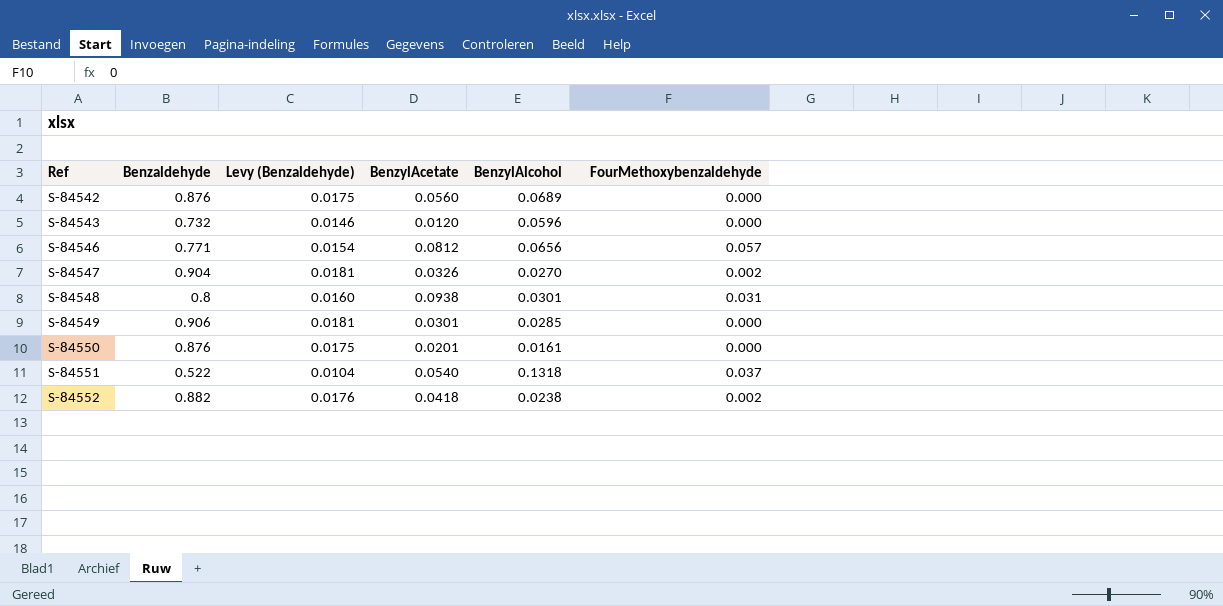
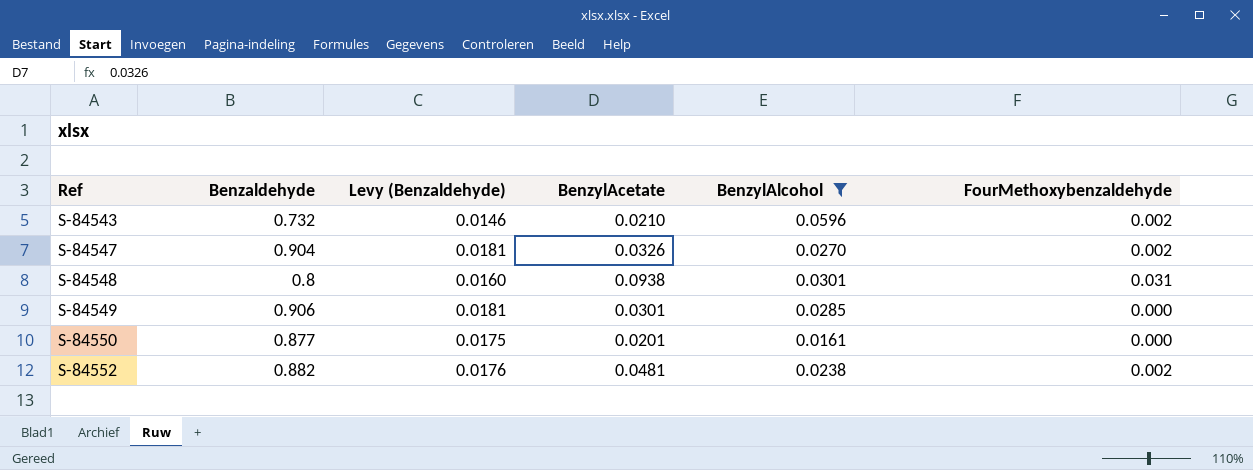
filter: none -> BenzylAlcohol <= 0.0596
S-84543 | BenzylAcetate: 0.0120 -> 0.0210
S-84543 | FourMethoxybenzaldehyde: 0.000 -> 0.002
S-84550 | Benzaldehyde: 0.876 -> 0.877
S-84552 | BenzylAcetate: 0.0418 -> 0.0481

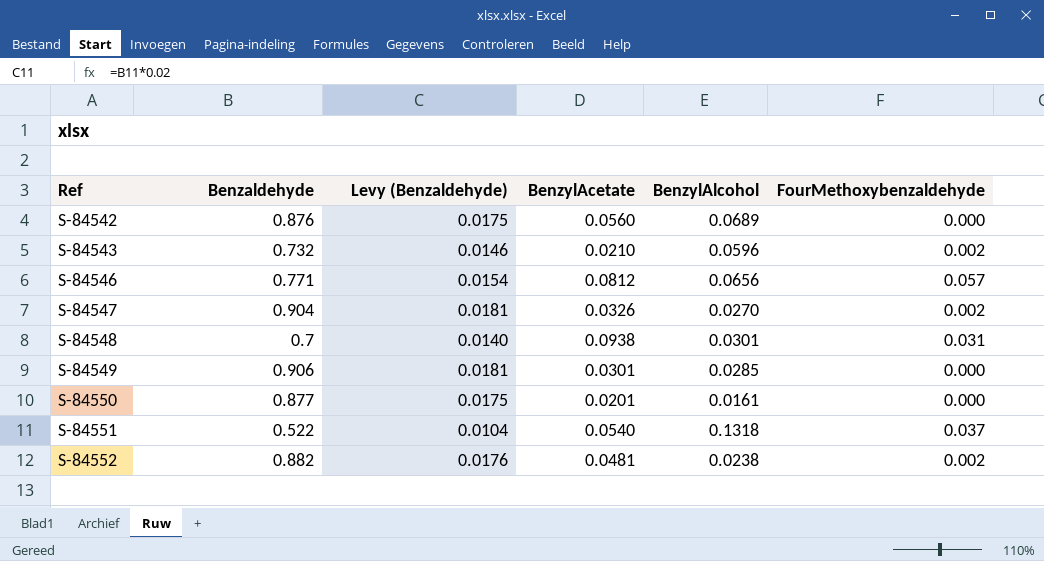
filter: BenzylAlcohol <= 0.0596 -> none
S-84548 | Benzaldehyde: 0.8 -> 0.7
S-84548 | Levy (Benzaldehyde): 0.0160 -> 0.0140

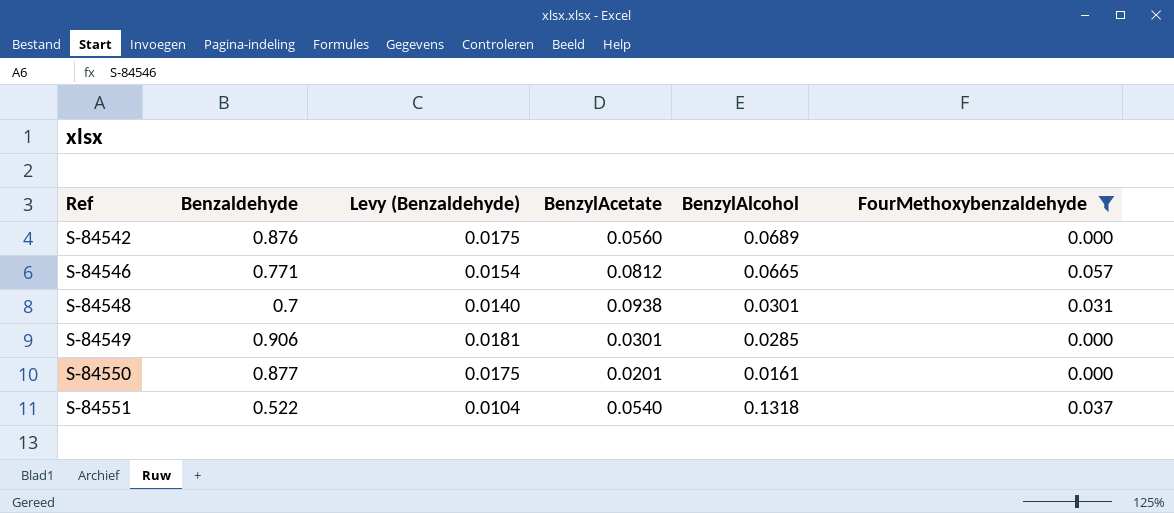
filter: none -> FourMethoxybenzaldehyde != 0.002
S-84546 | BenzylAlcohol: 0.0656 -> 0.0665

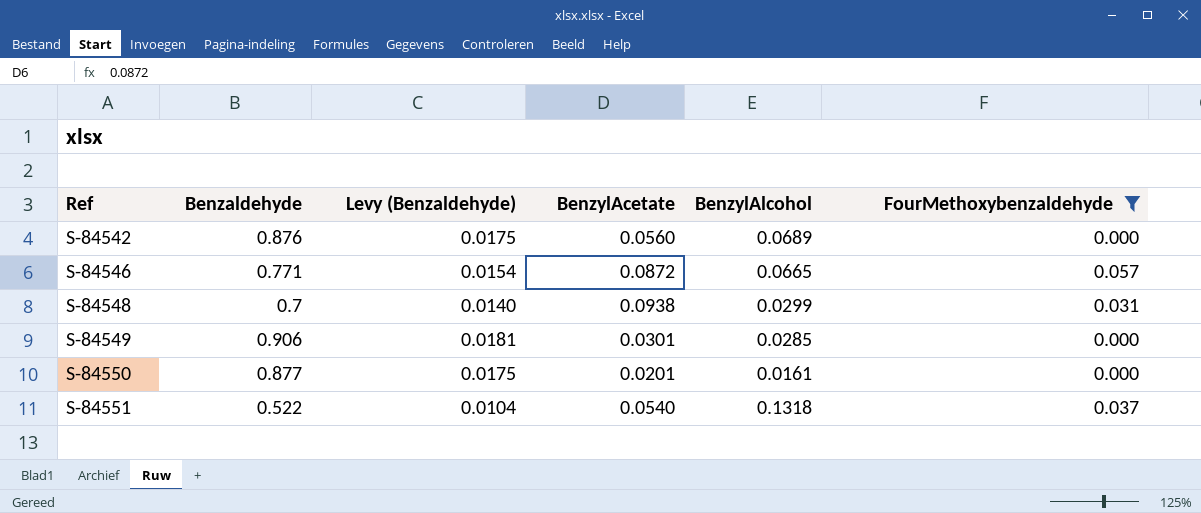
S-84546 | BenzylAcetate: 0.0812 -> 0.0872
S-84548 | BenzylAlcohol: 0.0301 -> 0.0299

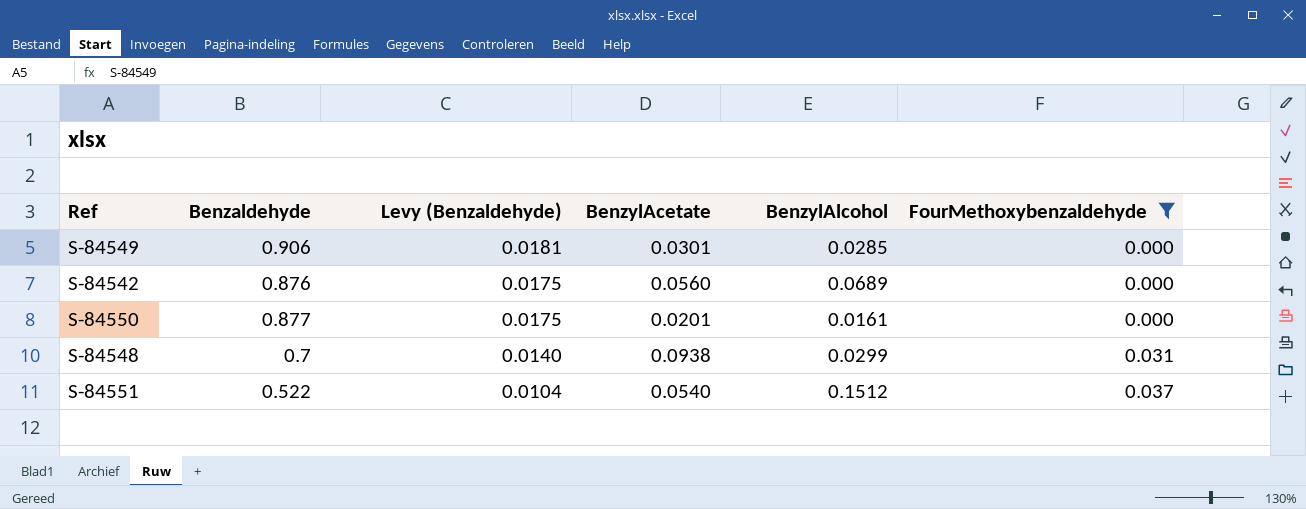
row order: Ref ascending -> Levy (Benzaldehyde) descending
row S-84546: 0.771 | 0.0154 | 0.0872 | 0.0665 | 0.057 -> none
S-84551 | BenzylAlcohol: 0.1318 -> 0.1512

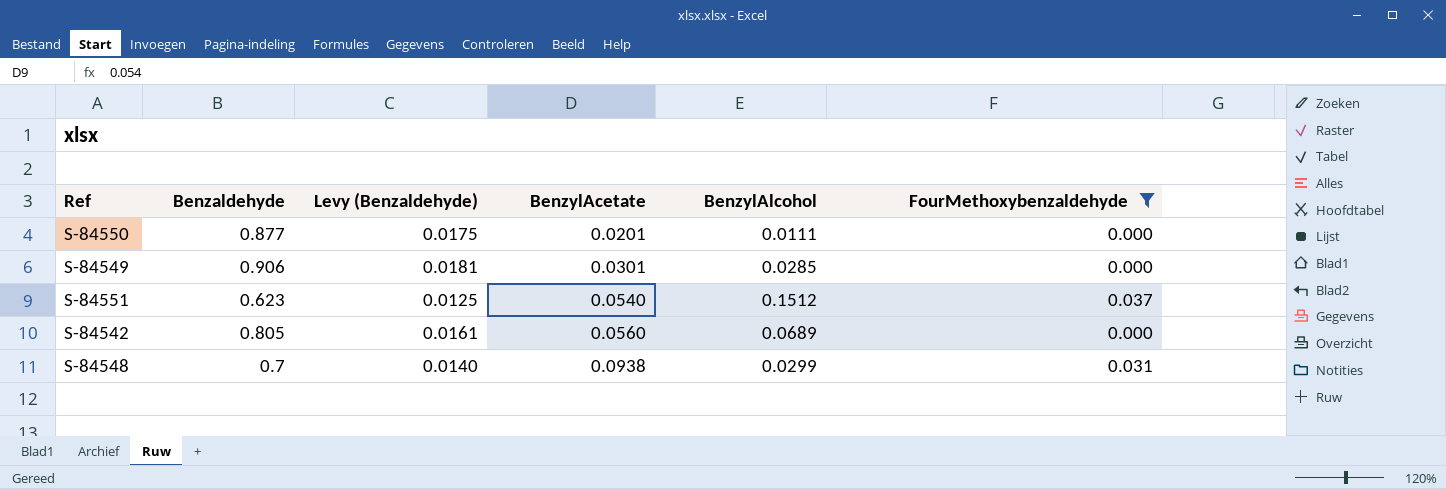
row order: Levy (Benzaldehyde) descending -> BenzylAcetate ascending
S-84550 | BenzylAlcohol: 0.0161 -> 0.0111
S-84551 | Benzaldehyde: 0.522 -> 0.623
S-84551 | Levy (Benzaldehyde): 0.0104 -> 0.0125
S-84542 | Benzaldehyde: 0.876 -> 0.805
S-84542 | Levy (Benzaldehyde): 0.0175 -> 0.0161

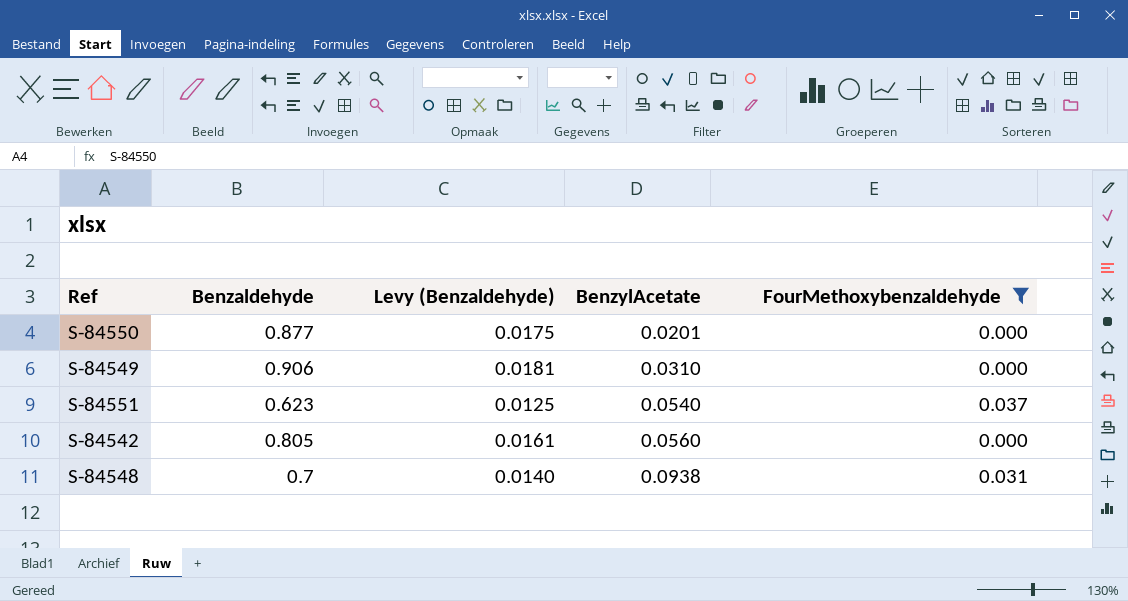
column BenzylAlcohol | position: 5 -> none
S-84549 | BenzylAcetate: 0.0301 -> 0.0310

